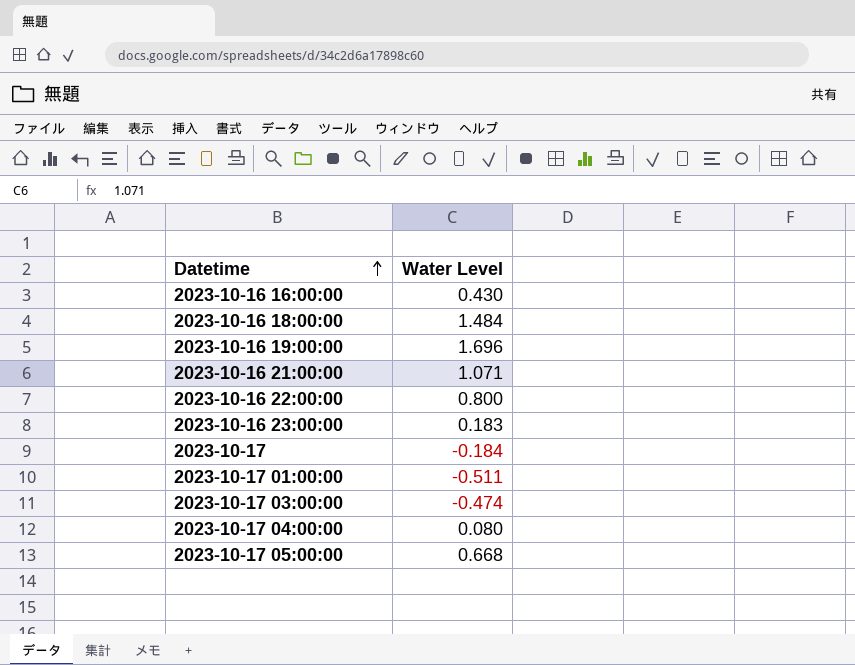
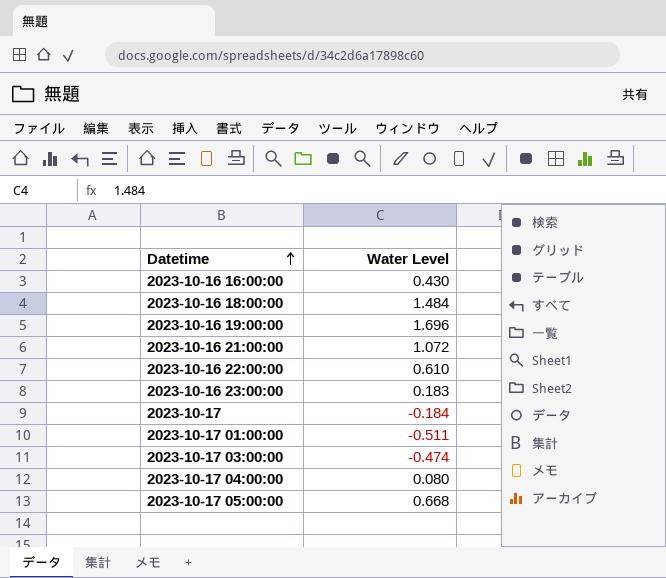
2023-10-16 21:00:00 | Water Level: 1.071 -> 1.072
2023-10-16 22:00:00 | Water Level: 0.800 -> 0.610

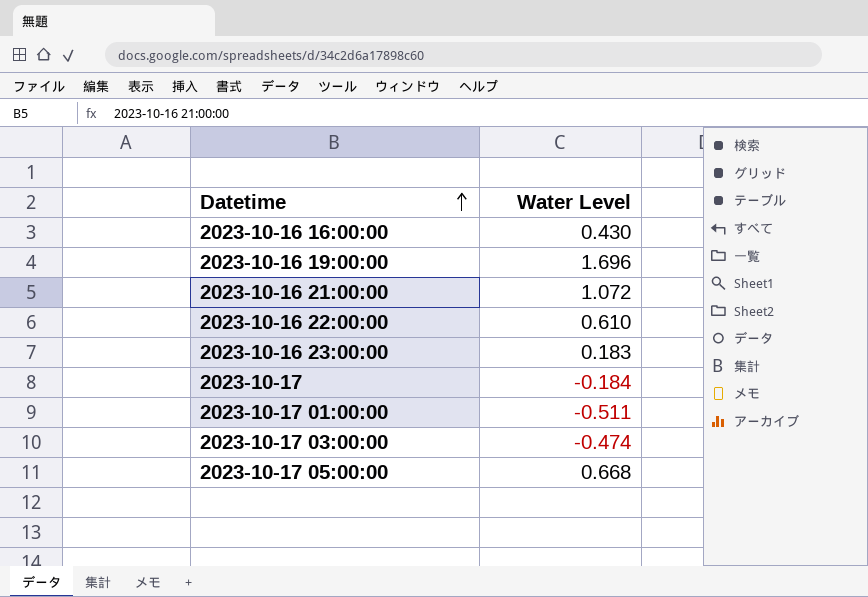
row 2023-10-16 18:00:00: 1.484 -> none
row 2023-10-17 04:00:00: 0.080 -> none

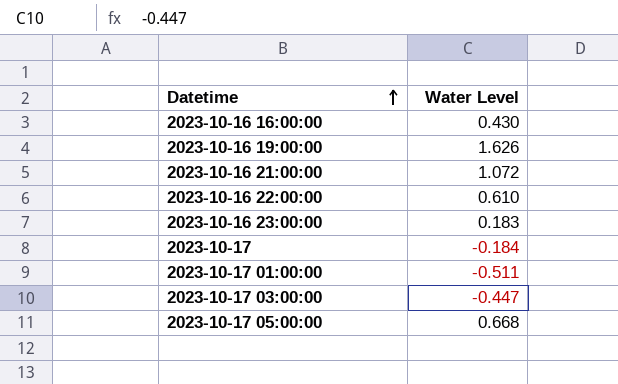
2023-10-16 19:00:00 | Water Level: 1.696 -> 1.626
2023-10-17 03:00:00 | Water Level: -0.474 -> -0.447

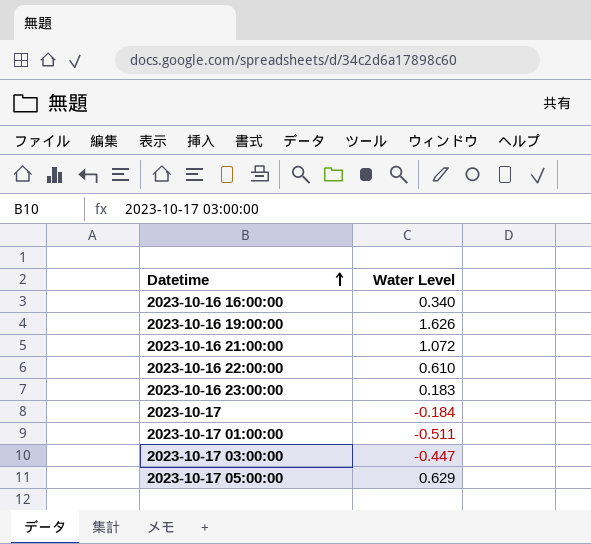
2023-10-16 16:00:00 | Water Level: 0.430 -> 0.340
2023-10-17 05:00:00 | Water Level: 0.668 -> 0.629

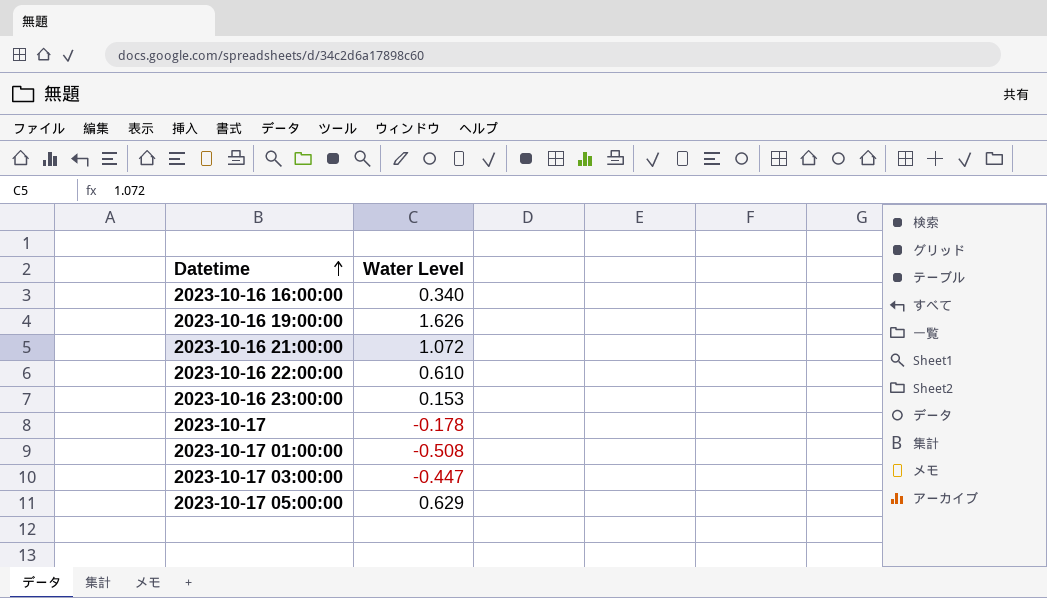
2023-10-16 23:00:00 | Water Level: 0.183 -> 0.153
2023-10-17 | Water Level: -0.184 -> -0.178
2023-10-17 01:00:00 | Water Level: -0.511 -> -0.508

